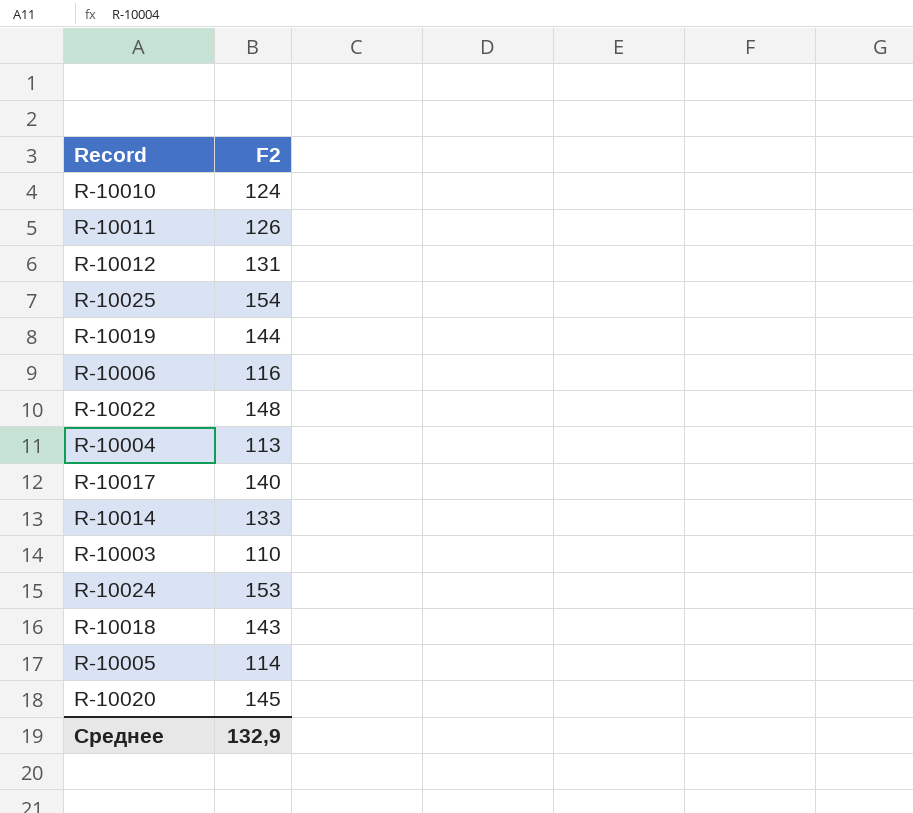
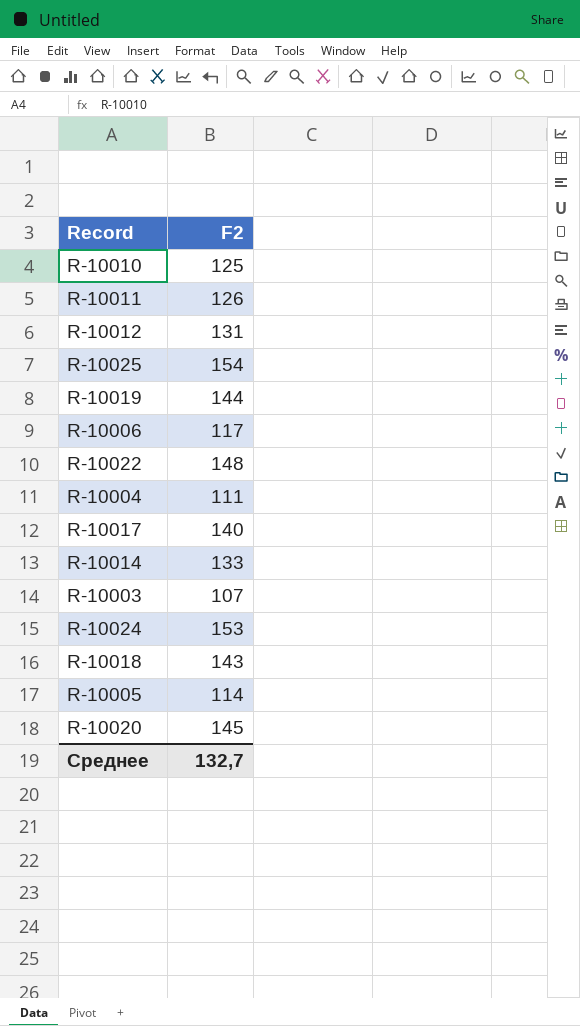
R-10010 | F2: 124 -> 125
R-10006 | F2: 116 -> 117
R-10004 | F2: 113 -> 111
R-10003 | F2: 110 -> 107
Среднее | F2: 132,9 -> 132,7

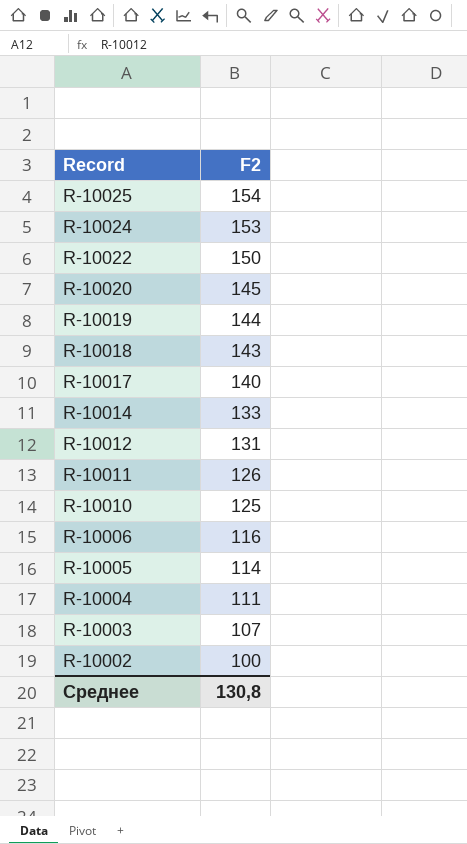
row order: none -> Record descending
R-10022 | F2: 148 -> 150
R-10006 | F2: 117 -> 116
row R-10002: none -> 100
Среднее | F2: 132,7 -> 130,8

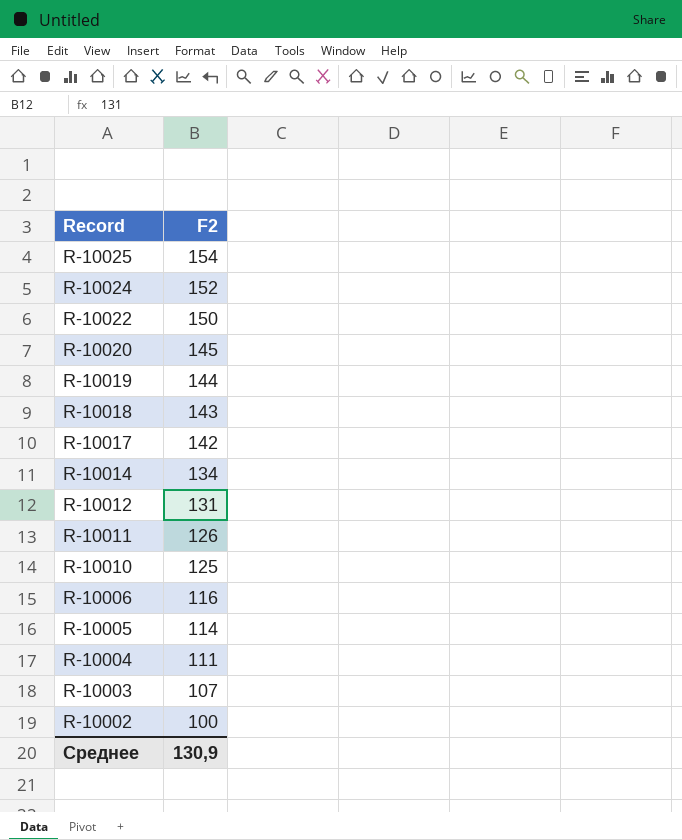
R-10024 | F2: 153 -> 152
R-10017 | F2: 140 -> 142
R-10014 | F2: 133 -> 134
Среднее | F2: 130,8 -> 130,9

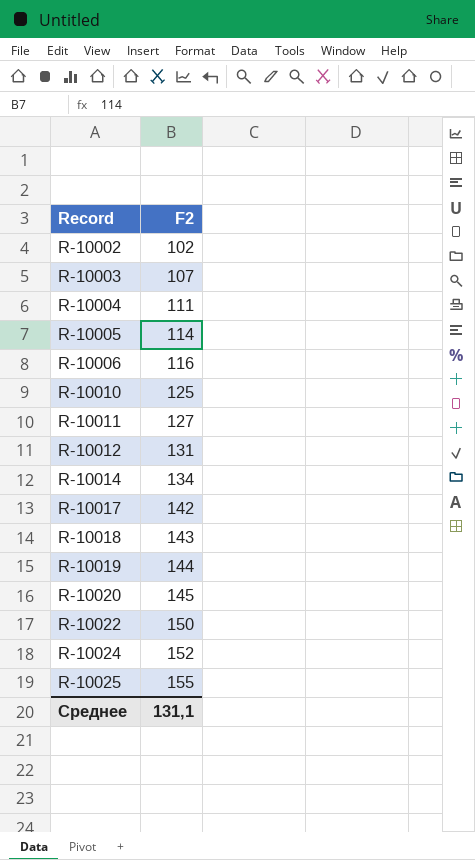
row order: Record descending -> Record ascending
R-10002 | F2: 100 -> 102
R-10011 | F2: 126 -> 127
R-10025 | F2: 154 -> 155
Среднее | F2: 130,9 -> 131,1

